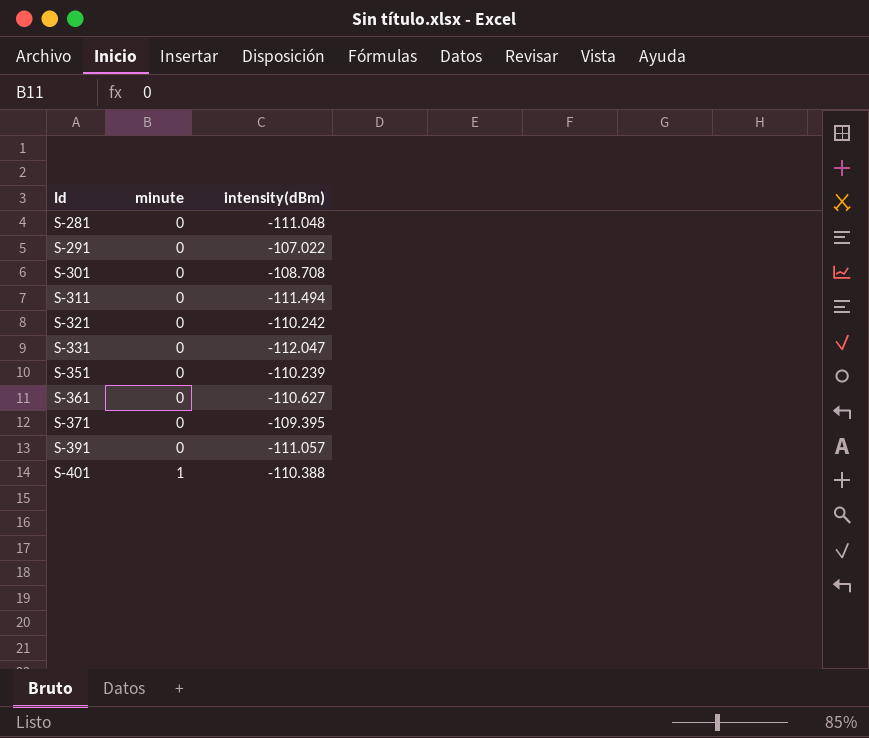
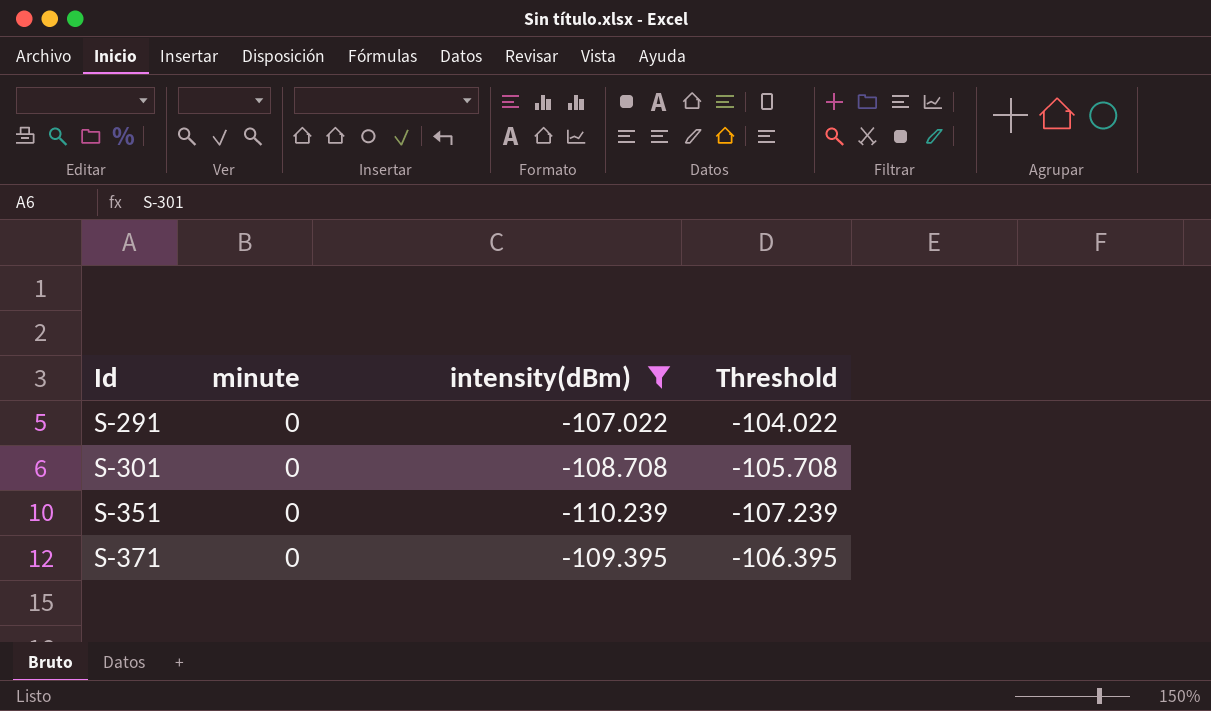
filter: none -> intensity(dBm) >= -110.239
column Threshold | formula: none -> [intensity(dBm)] + 3

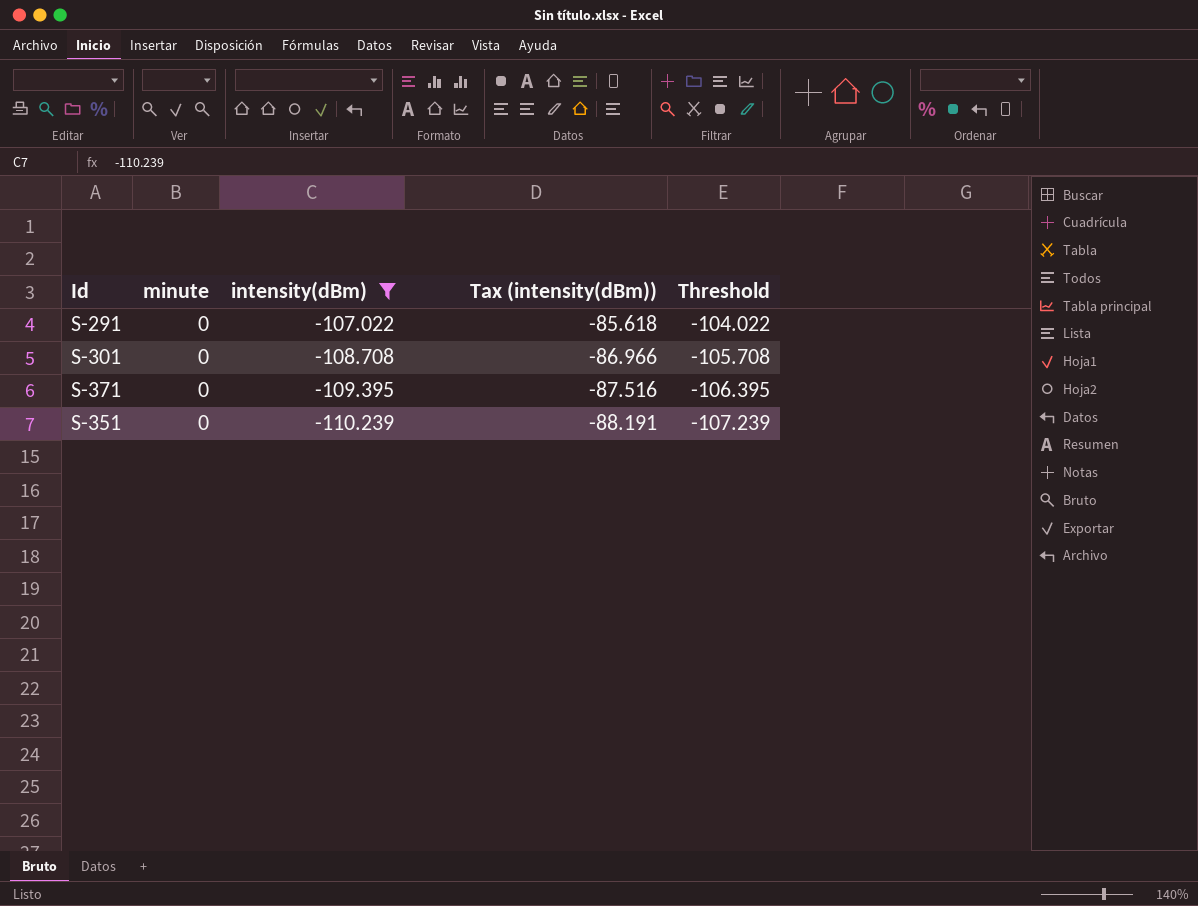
row order: Id ascending -> intensity(dBm) descending
column Tax (intensity(dBm)) | formula: none -> [intensity(dBm)] * 0.8

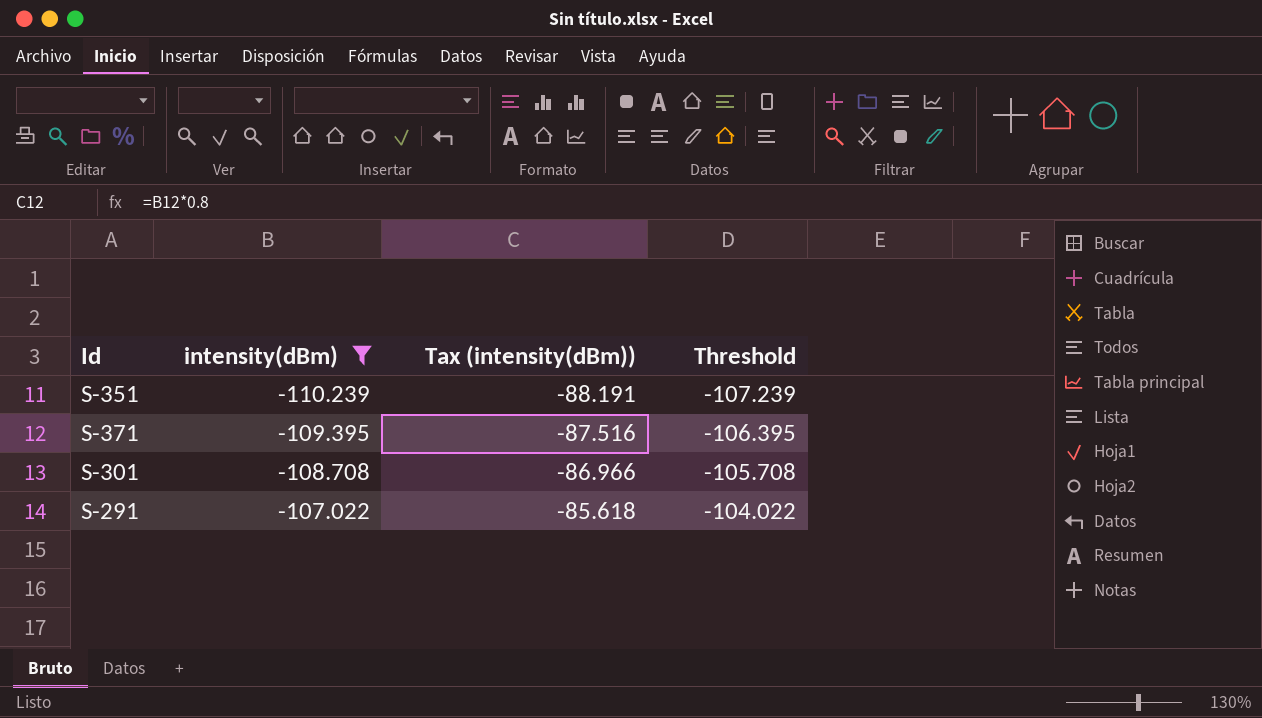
row order: intensity(dBm) descending -> intensity(dBm) ascending
column minute | position: 2 -> none

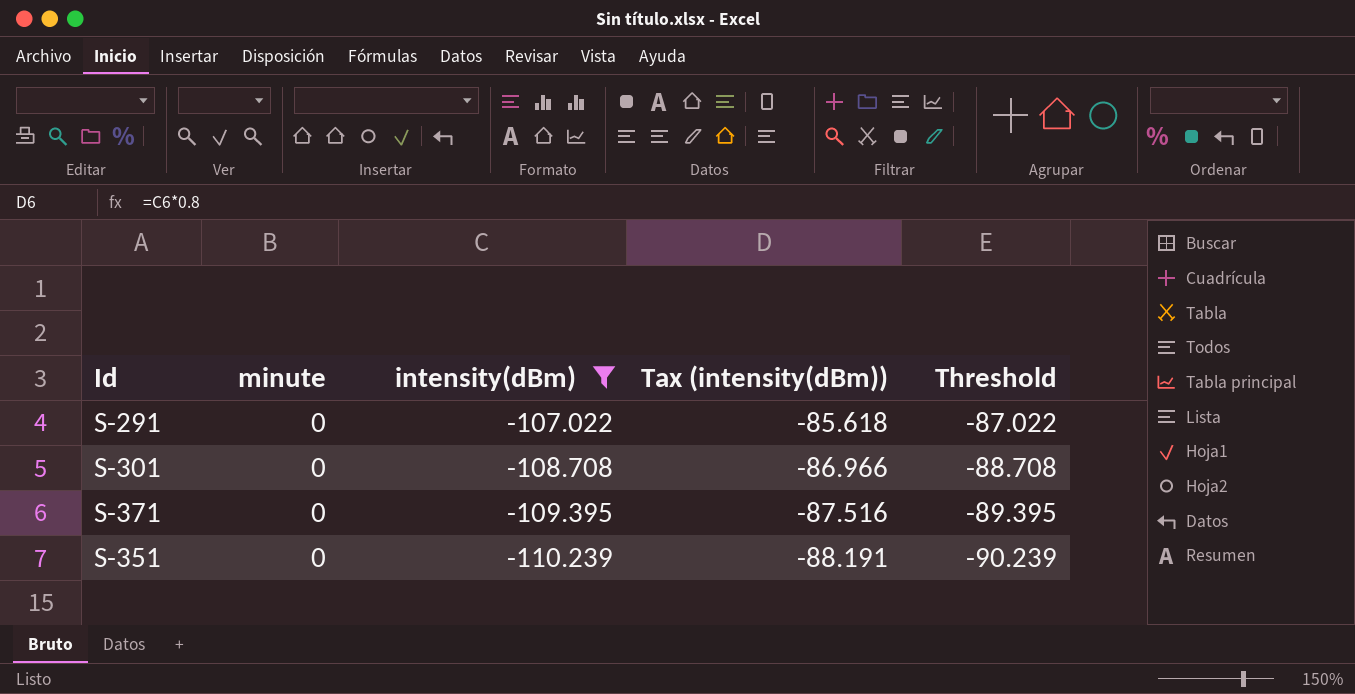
row order: intensity(dBm) ascending -> intensity(dBm) descending
column minute | position: none -> 2
column Threshold | formula: [intensity(dBm)] + 3 -> [intensity(dBm)] + 20

